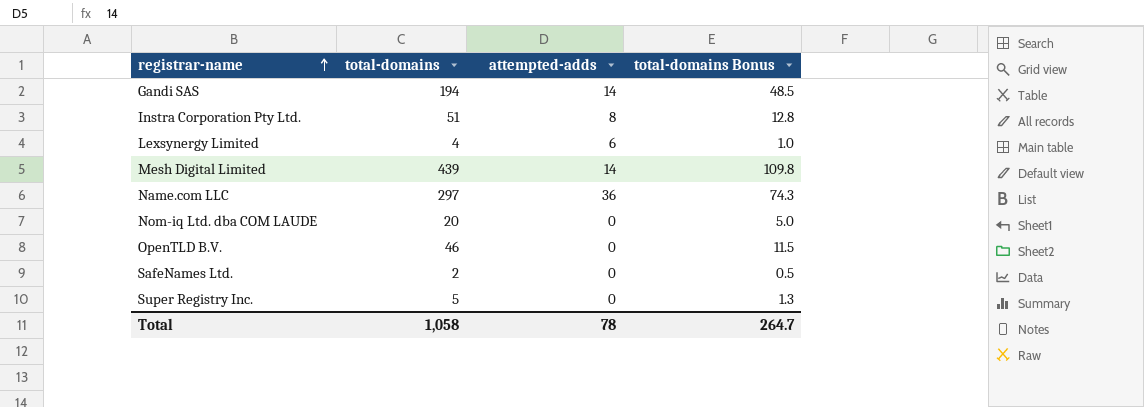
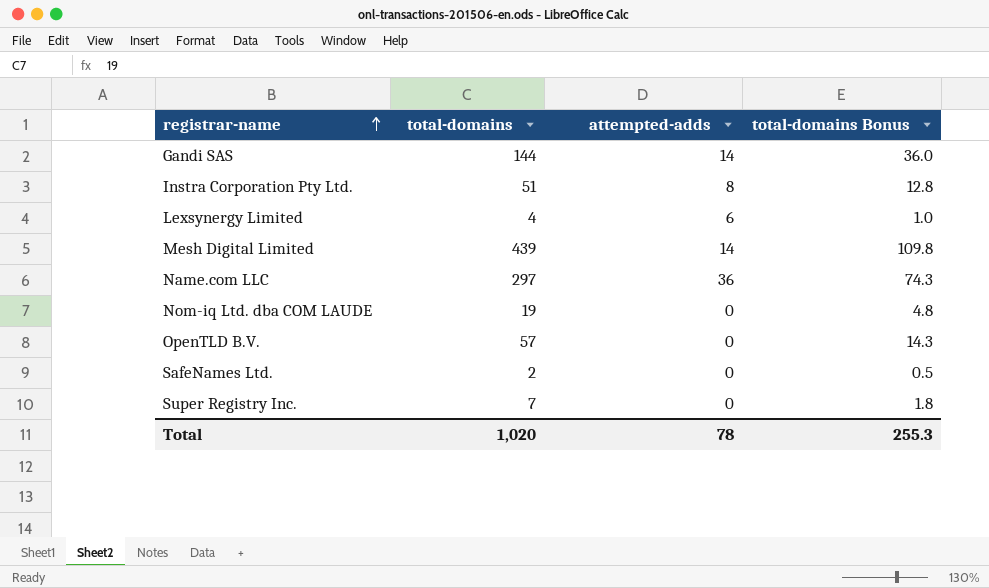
Gandi SAS | total-domains: 194 -> 144
Gandi SAS | total-domains Bonus: 48.5 -> 36.0
Nom-iq Ltd. dba COM LAUDE | total-domains: 20 -> 19
Nom-iq Ltd. dba COM LAUDE | total-domains Bonus: 5.0 -> 4.8
OpenTLD B.V. | total-domains: 46 -> 57
OpenTLD B.V. | total-domains Bonus: 11.5 -> 14.3
Super Registry Inc. | total-domains: 5 -> 7
Super Registry Inc. | total-domains Bonus: 1.3 -> 1.8
Total | total-domains: 1,058 -> 1,020
Total | total-domains Bonus: 264.7 -> 255.3

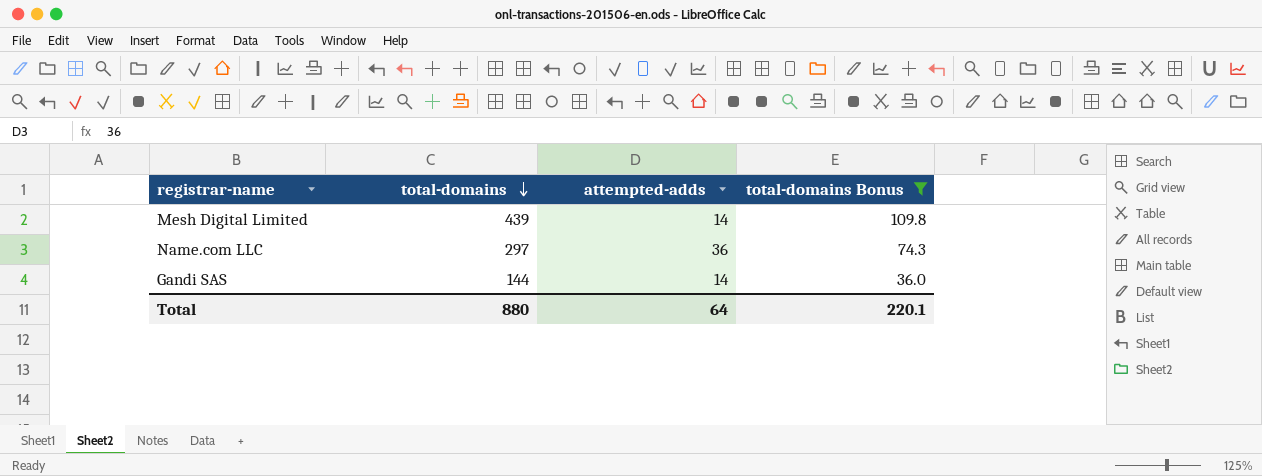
filter: none -> total-domains Bonus >= 36.0
row order: registrar-name ascending -> total-domains descending
Total | total-domains: 1,020 -> 880
Total | attempted-adds: 78 -> 64
Total | total-domains Bonus: 255.3 -> 220.1

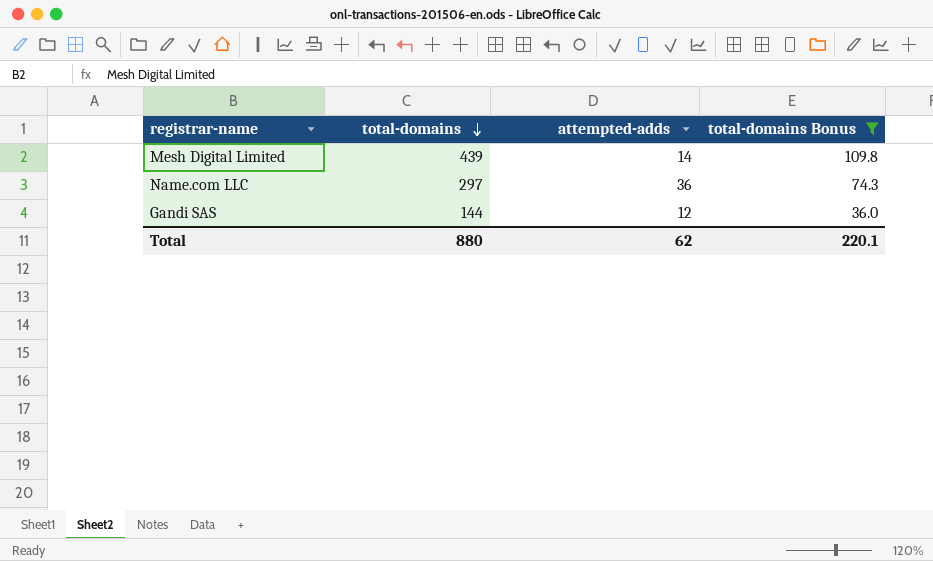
Gandi SAS | attempted-adds: 14 -> 12
Total | attempted-adds: 64 -> 62

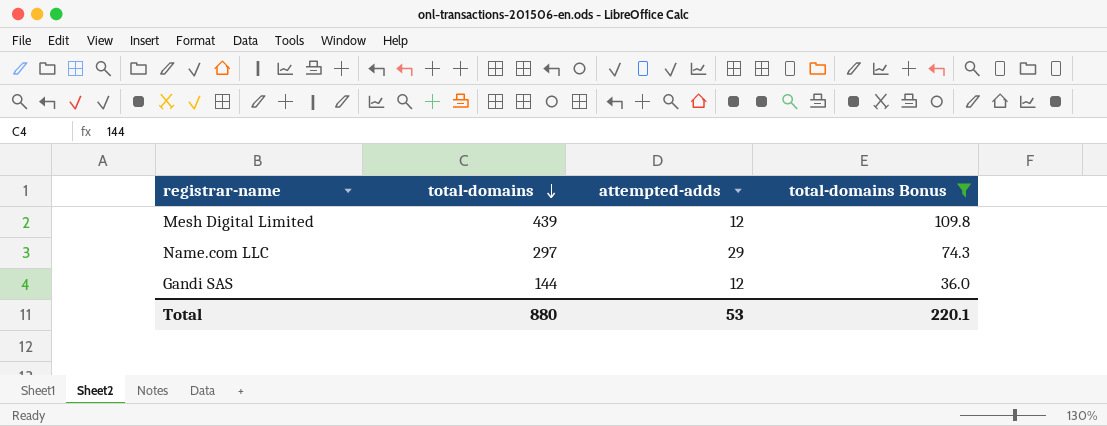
Mesh Digital Limited | attempted-adds: 14 -> 12
Name.com LLC | attempted-adds: 36 -> 29
Total | attempted-adds: 62 -> 53

